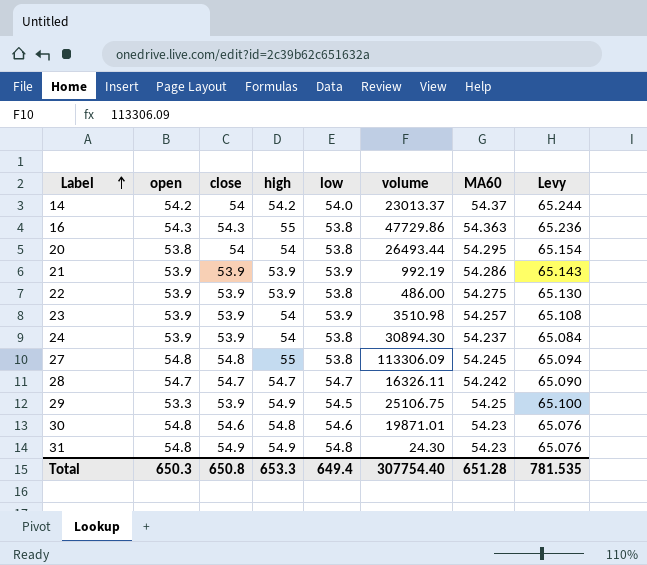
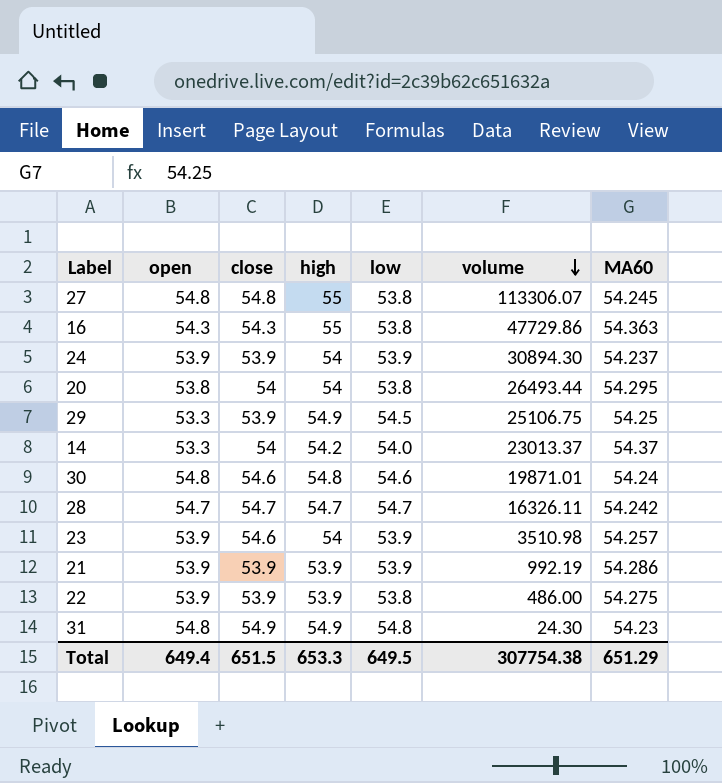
row order: Label ascending -> volume descending
column Levy | formula: [MA60] * 1.2 -> none
27 | volume: 113306.09 -> 113306.07
24 | low: 53.8 -> 53.9
14 | open: 54.2 -> 53.3
30 | MA60: 54.23 -> 54.24
23 | close: 53.9 -> 54.6
Total | open: 650.3 -> 649.4
Total | close: 650.8 -> 651.5
Total | low: 649.4 -> 649.5
Total | volume: 307754.40 -> 307754.38
Total | MA60: 651.28 -> 651.29

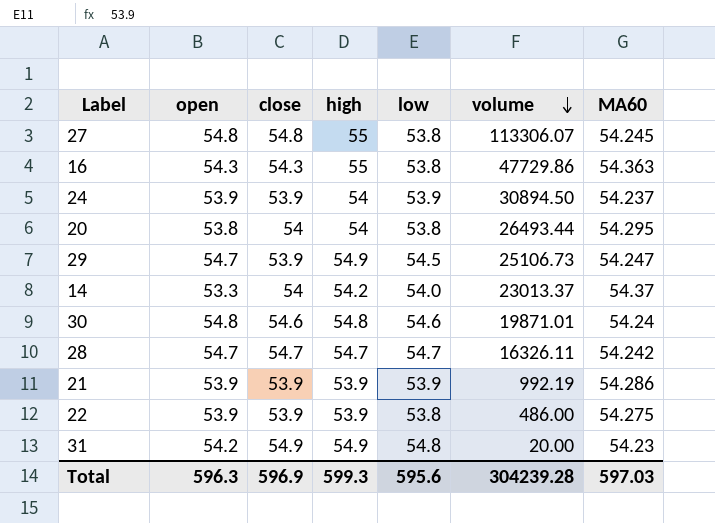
row 23: 53.9 | 54.6 | 54 | 53.9 | 3510.98 | 54.257 -> none
24 | volume: 30894.30 -> 30894.50
29 | open: 53.3 -> 54.7
29 | volume: 25106.75 -> 25106.73
29 | MA60: 54.25 -> 54.247
31 | open: 54.8 -> 54.2
31 | volume: 24.30 -> 20.00
Total | open: 649.4 -> 596.3
Total | close: 651.5 -> 596.9
Total | high: 653.3 -> 599.3
Total | low: 649.5 -> 595.6
Total | volume: 307754.38 -> 304239.28
Total | MA60: 651.29 -> 597.03

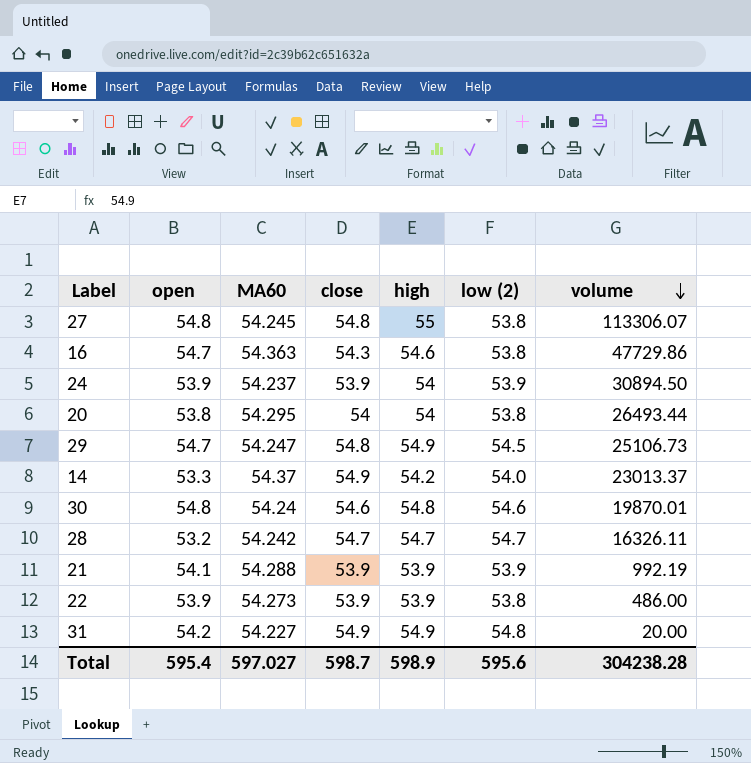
column MA60 | position: 7 -> 3
column name: low -> low (2)
16 | open: 54.3 -> 54.7
16 | high: 55 -> 54.6
29 | close: 53.9 -> 54.8
14 | close: 54 -> 54.9
30 | volume: 19871.01 -> 19870.01
28 | open: 54.7 -> 53.2
21 | open: 53.9 -> 54.1
21 | MA60: 54.286 -> 54.288
22 | MA60: 54.275 -> 54.273
31 | MA60: 54.23 -> 54.227
Total | open: 596.3 -> 595.4
Total | MA60: 597.03 -> 597.027
Total | close: 596.9 -> 598.7
Total | high: 599.3 -> 598.9
Total | volume: 304239.28 -> 304238.28

